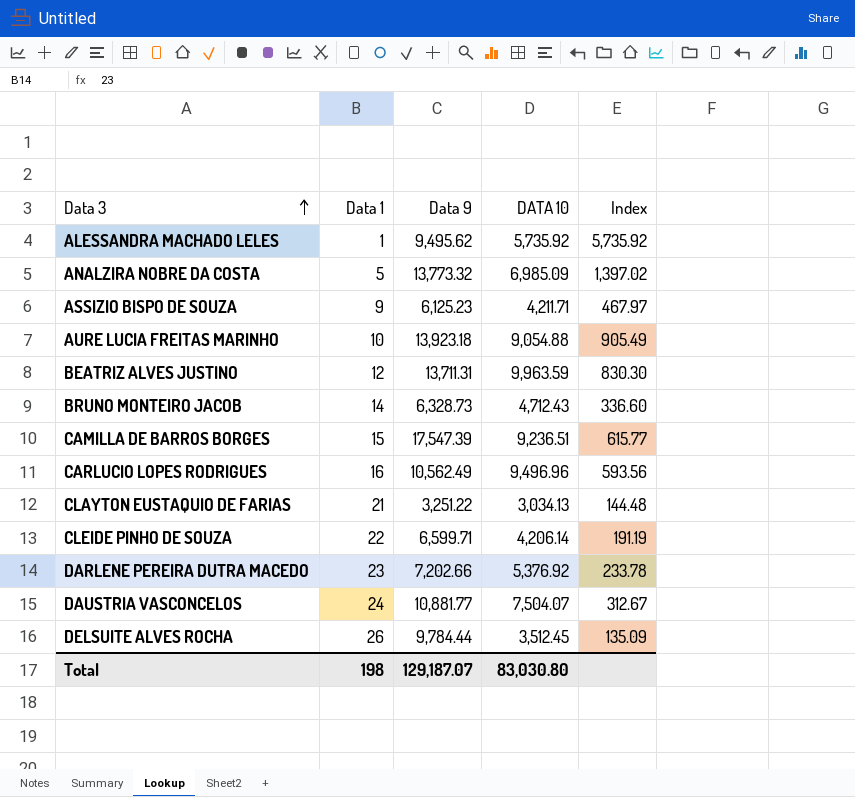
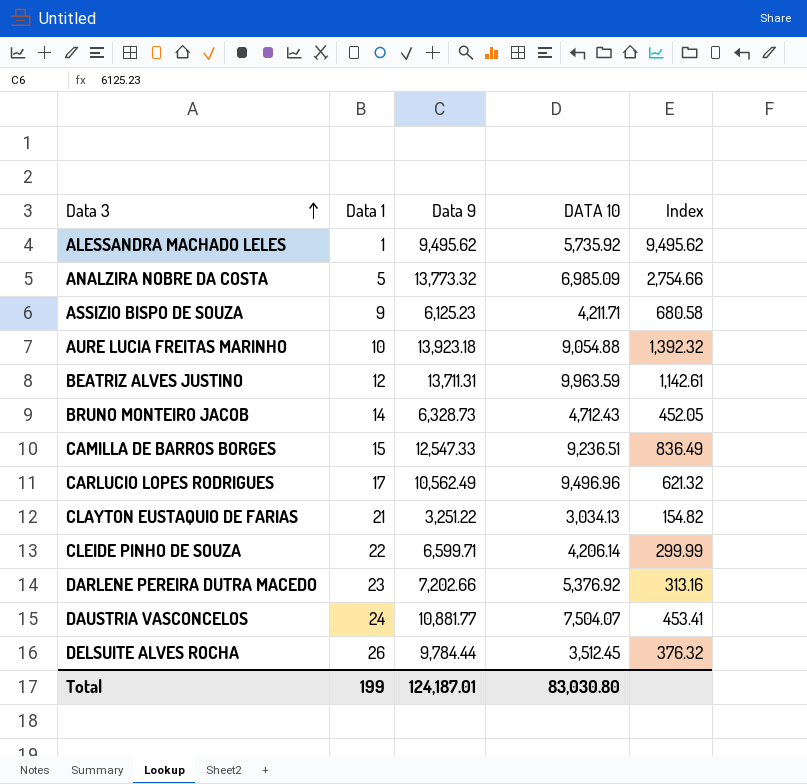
column Index | formula: [DATA 10] / [Data 1] -> [Data 9] / [Data 1]
CAMILLA DE BARROS BORGES | Data 9: 17,547.39 -> 12,547.33
CARLUCIO LOPES RODRIGUES | Data 1: 16 -> 17
Total | Data 1: 198 -> 199
Total | Data 9: 129,187.07 -> 124,187.01

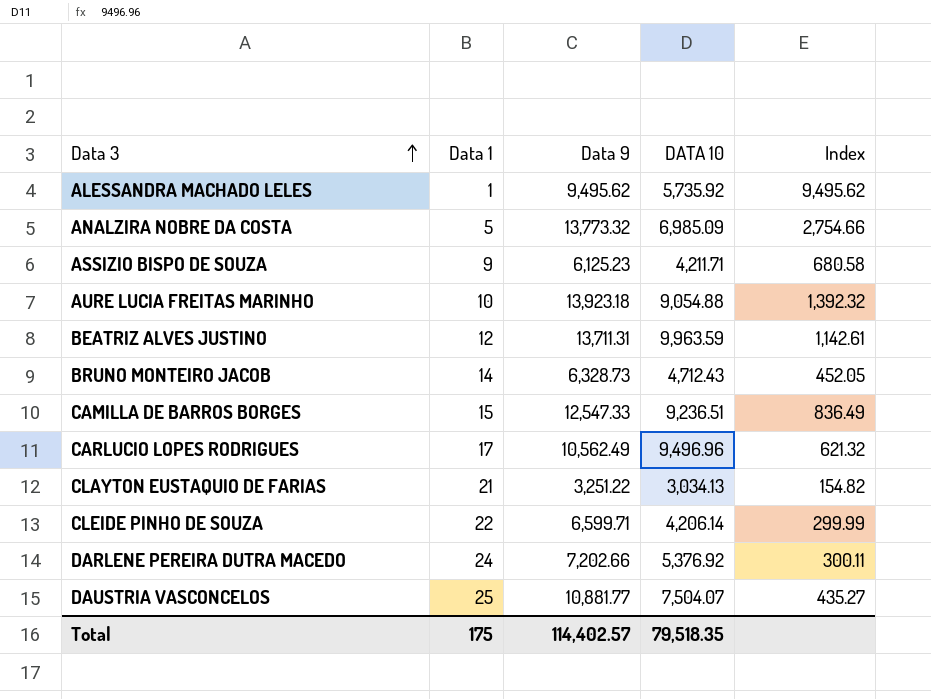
row DELSUITE ALVES ROCHA: 26 | 9,784.44 | 3,512.45 | 376.32 -> none
DARLENE PEREIRA DUTRA MACEDO | Data 1: 23 -> 24
DARLENE PEREIRA DUTRA MACEDO | Index: 313.16 -> 300.11
DAUSTRIA VASCONCELOS | Data 1: 24 -> 25
DAUSTRIA VASCONCELOS | Index: 453.41 -> 435.27
Total | Data 1: 199 -> 175
Total | Data 9: 124,187.01 -> 114,402.57
Total | DATA 10: 83,030.80 -> 79,518.35

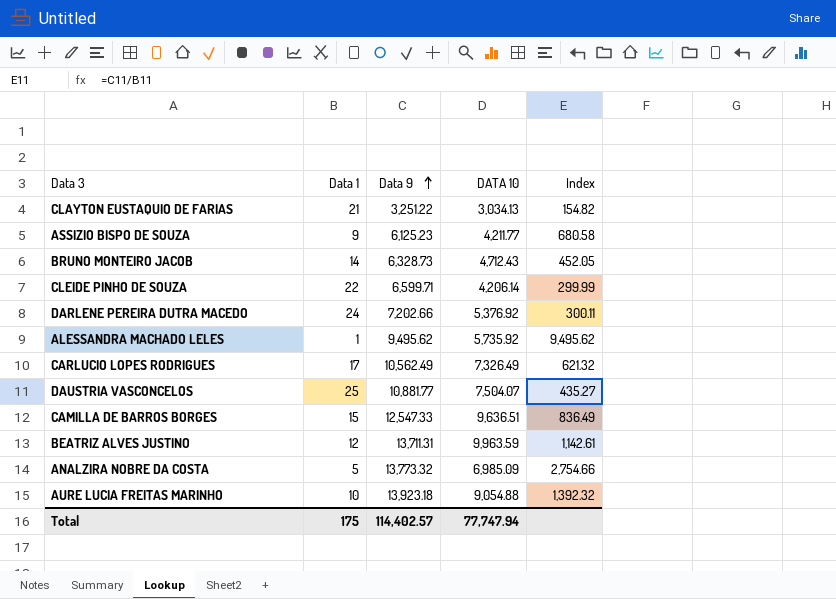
row order: Data 3 ascending -> Data 9 ascending
ASSIZIO BISPO DE SOUZA | DATA 10: 4,211.71 -> 4,211.77
CARLUCIO LOPES RODRIGUES | DATA 10: 9,496.96 -> 7,326.49
CAMILLA DE BARROS BORGES | DATA 10: 9,236.51 -> 9,636.51
Total | DATA 10: 79,518.35 -> 77,747.94

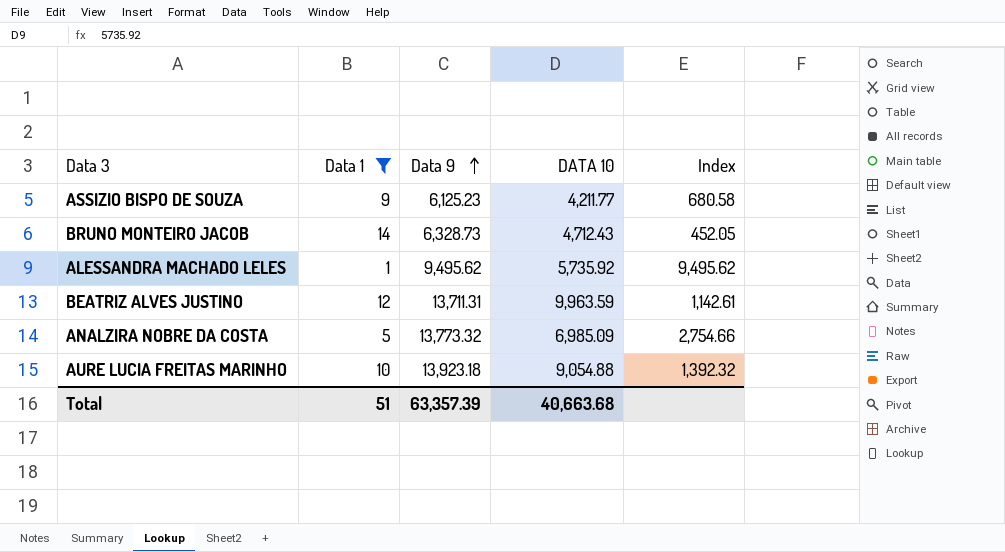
filter: none -> Data 1 <= 14
Total | Data 1: 175 -> 51
Total | Data 9: 114,402.57 -> 63,357.39
Total | DATA 10: 77,747.94 -> 40,663.68

